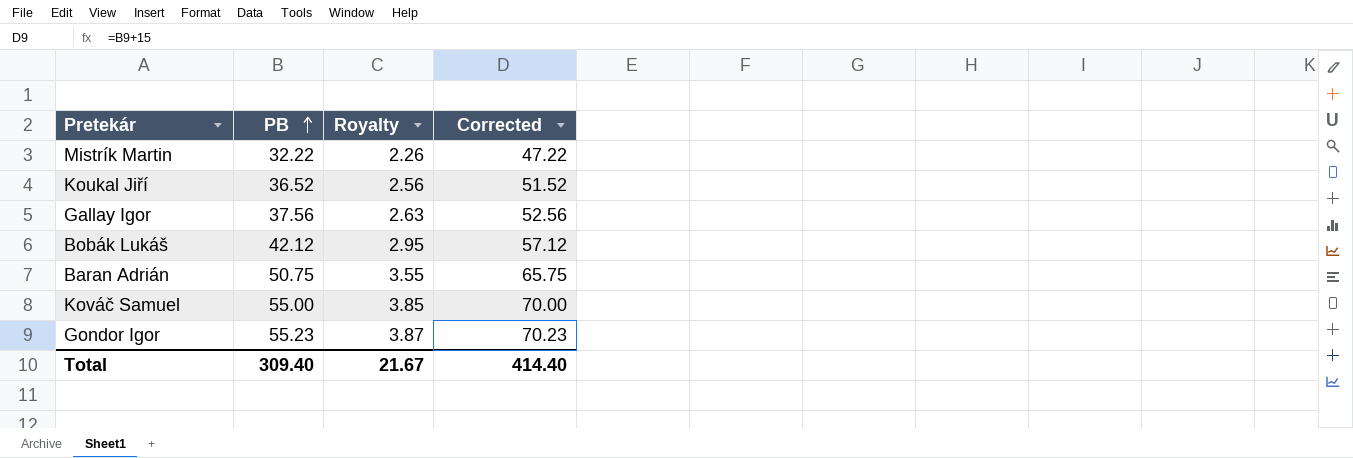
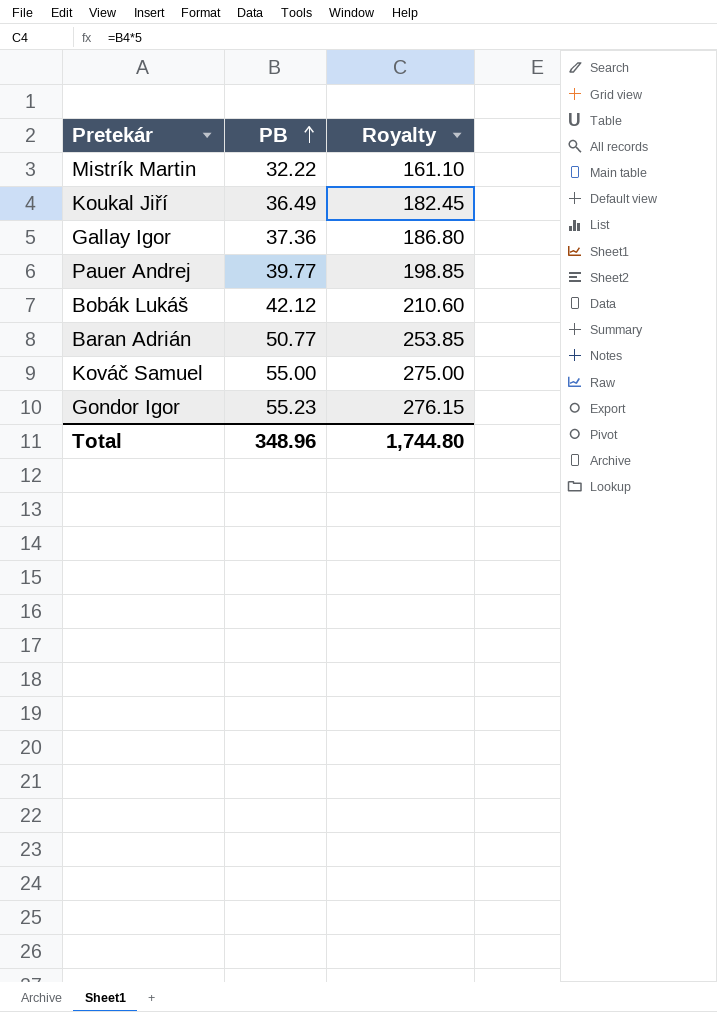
column Corrected | formula: [PB] + 15 -> none
column Royalty | formula: [PB] * 0.07 -> [PB] * 5
Koukal Jiří | PB: 36.52 -> 36.49
Gallay Igor | PB: 37.56 -> 37.36
row Pauer Andrej: none -> 39.77 | 198.85
Baran Adrián | PB: 50.75 -> 50.77
Total | PB: 309.40 -> 348.96
Total | Royalty: 21.67 -> 1,744.80

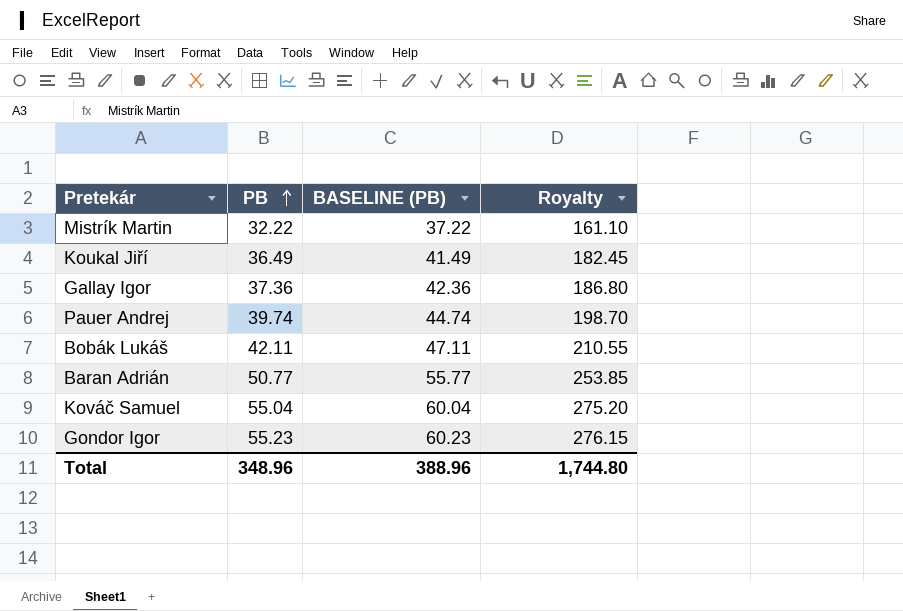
column BASELINE (PB) | formula: none -> [PB] + 5
Pauer Andrej | PB: 39.77 -> 39.74
Pauer Andrej | Royalty: 198.85 -> 198.70
Bobák Lukáš | PB: 42.12 -> 42.11
Bobák Lukáš | Royalty: 210.60 -> 210.55
Kováč Samuel | PB: 55.00 -> 55.04
Kováč Samuel | Royalty: 275.00 -> 275.20

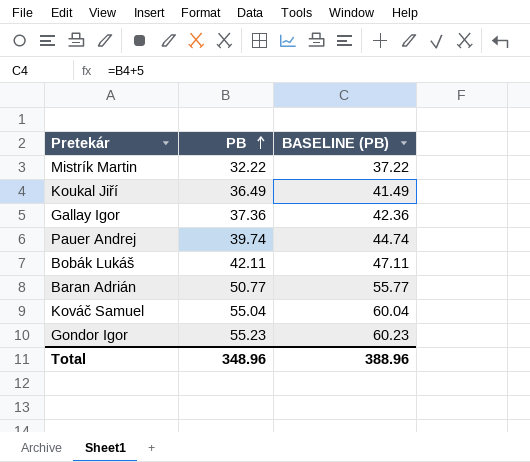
column Royalty | formula: [PB] * 5 -> none

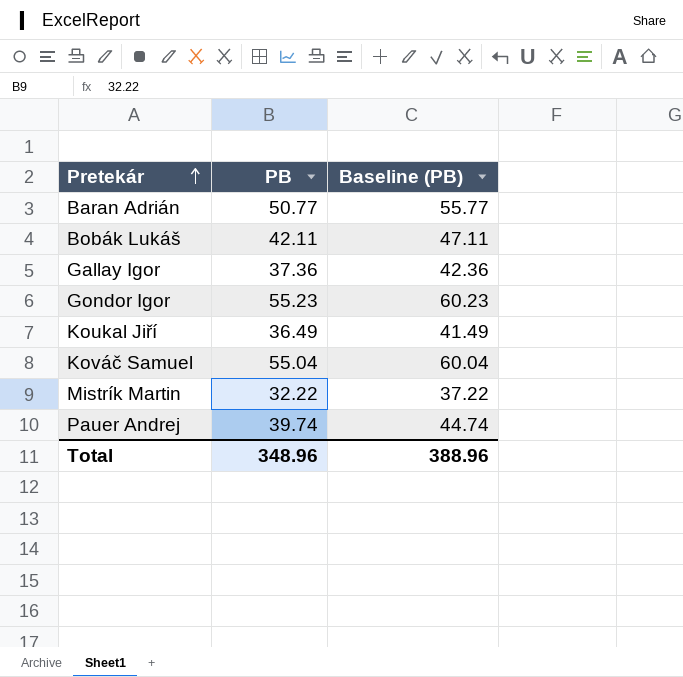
row order: PB ascending -> Pretekár ascending
column name: BASELINE (PB) -> Baseline (PB)

